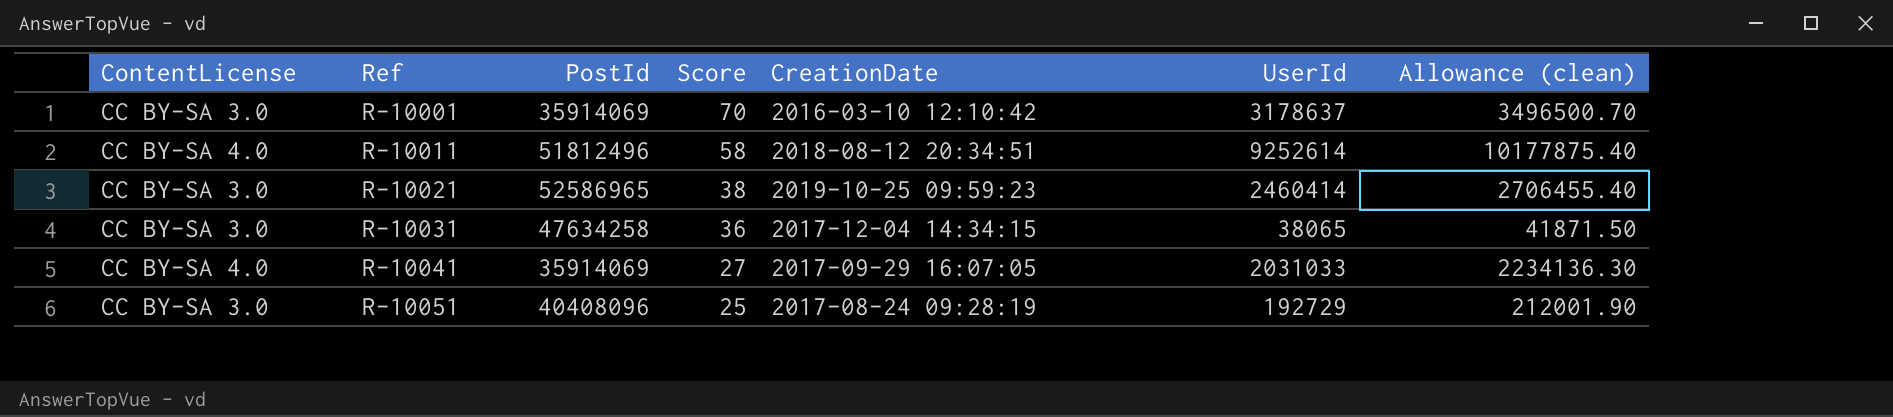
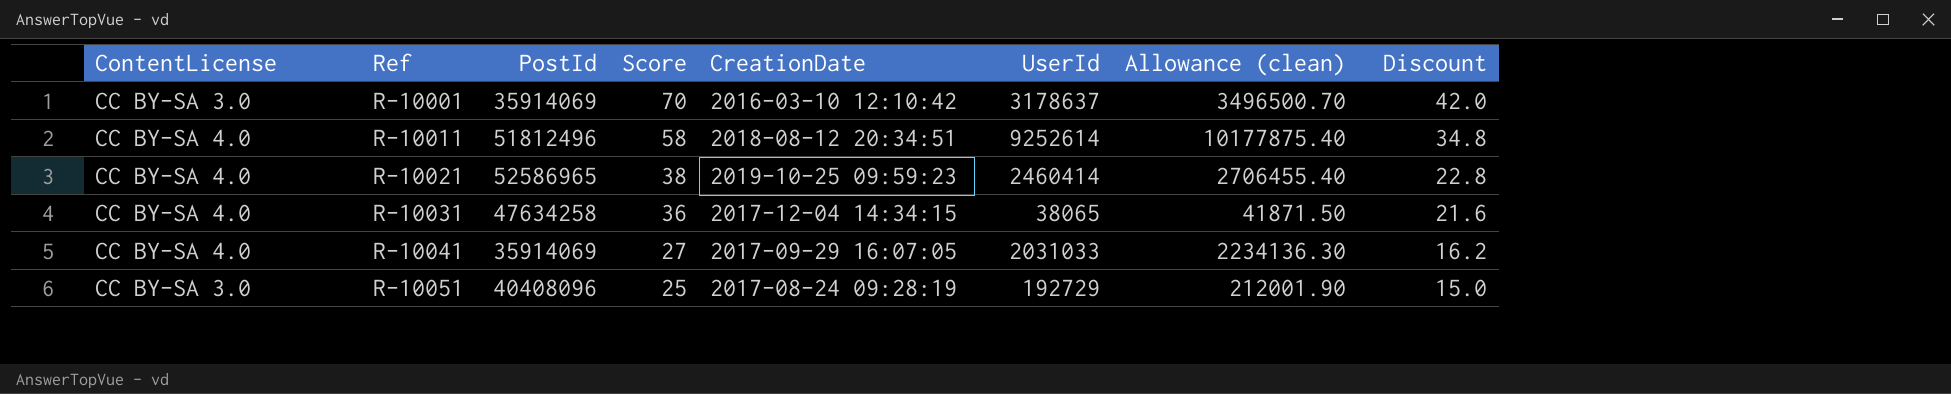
column Discount | formula: none -> [Score] * 0.6
R-10021 | ContentLicense: CC BY-SA 3.0 -> CC BY-SA 4.0
R-10031 | ContentLicense: CC BY-SA 3.0 -> CC BY-SA 4.0

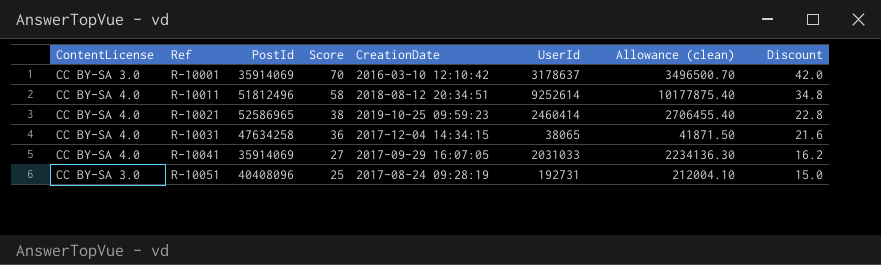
R-10051 | UserId: 192729 -> 192731
R-10051 | Allowance (clean): 212001.90 -> 212004.10

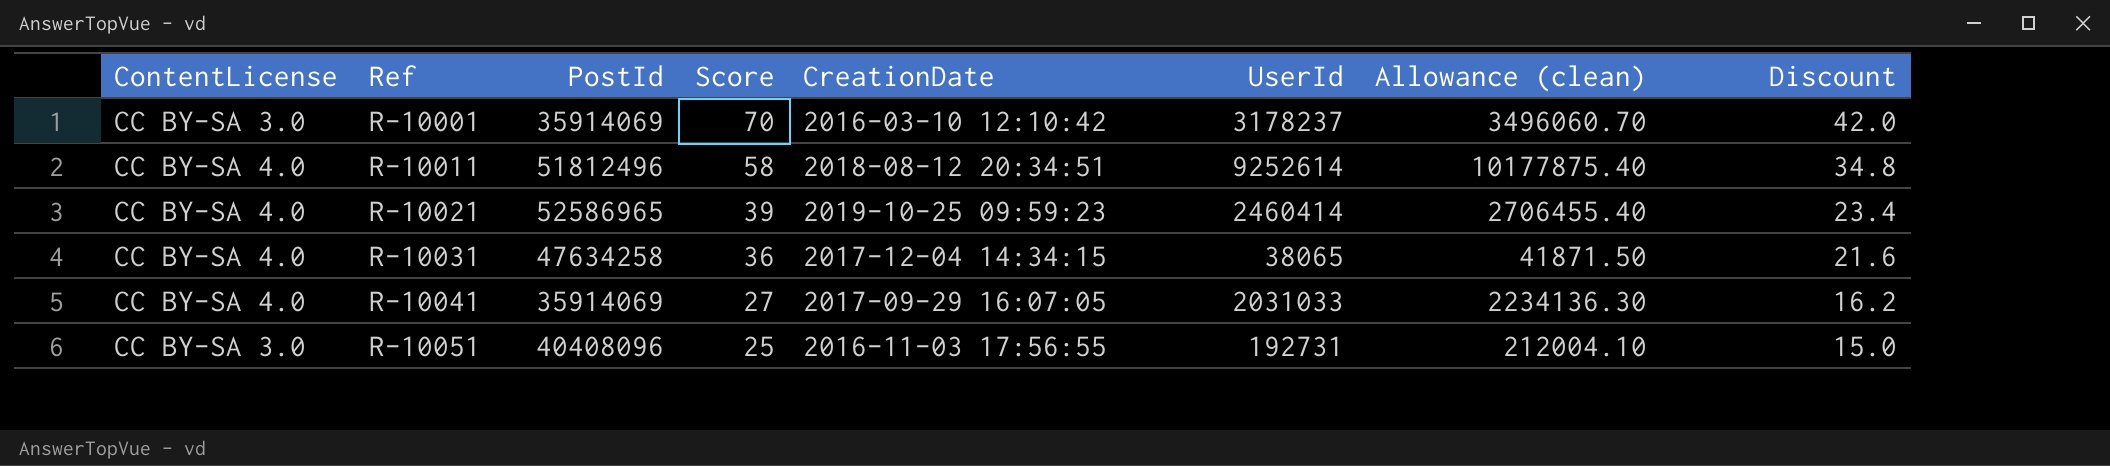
R-10001 | UserId: 3178637 -> 3178237
R-10001 | Allowance (clean): 3496500.70 -> 3496060.70
R-10021 | Score: 38 -> 39
R-10021 | Discount: 22.8 -> 23.4
R-10051 | CreationDate: 2017-08-24 09:28:19 -> 2016-11-03 17:56:55

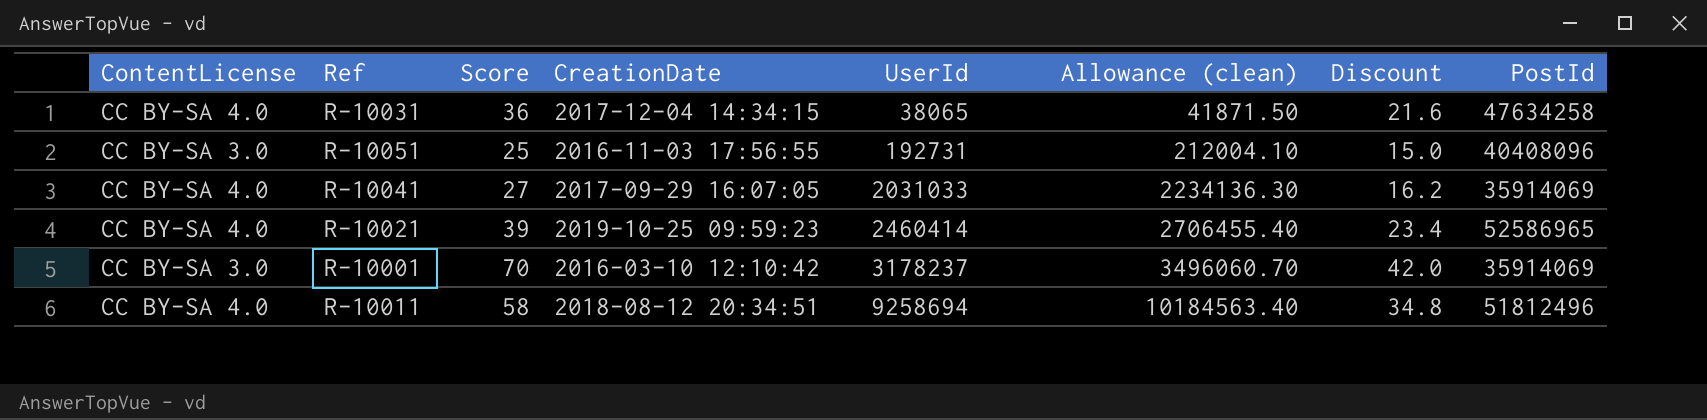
row order: Ref ascending -> UserId ascending
column PostId | position: 3 -> 8
R-10011 | UserId: 9252614 -> 9258694
R-10011 | Allowance (clean): 10177875.40 -> 10184563.40

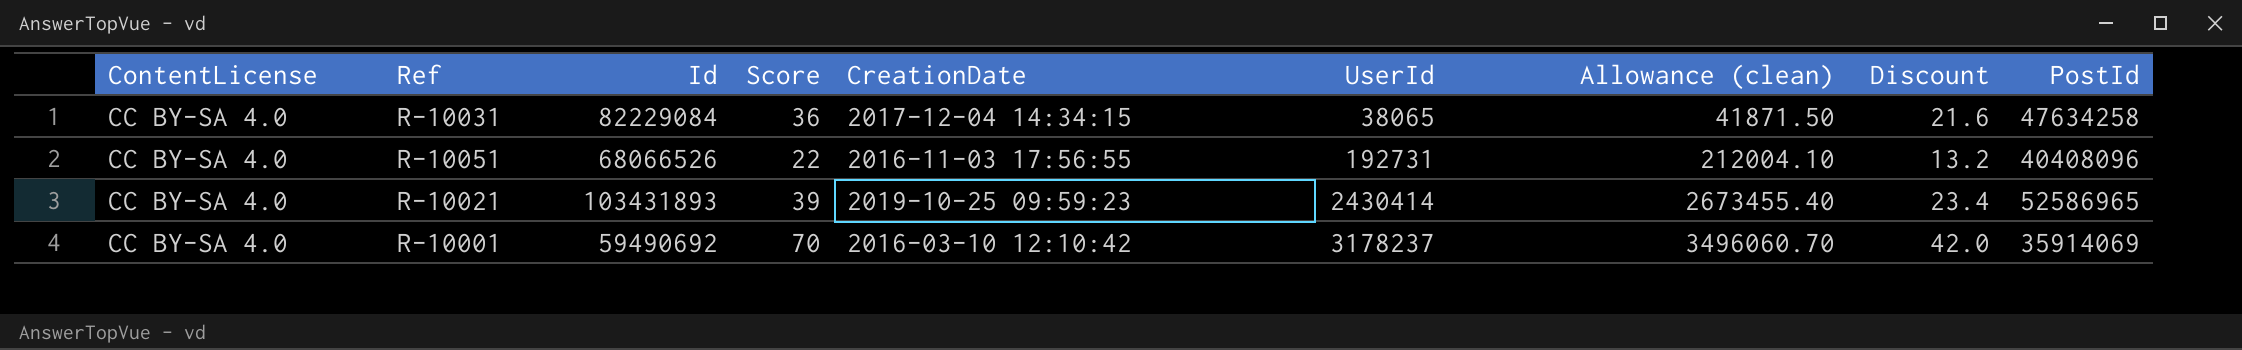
column Id | position: none -> 3
row R-10041: CC BY-SA 4.0 | 27 | 2017-09-29 16:07:05 | 2031033 | 2234136.30 | 16.2 | 35914069 -> none
row R-10011: CC BY-SA 4.0 | 58 | 2018-08-12 20:34:51 | 9258694 | 10184563.40 | 34.8 | 51812496 -> none
R-10051 | ContentLicense: CC BY-SA 3.0 -> CC BY-SA 4.0
R-10051 | Score: 25 -> 22
R-10051 | Discount: 15.0 -> 13.2
R-10021 | UserId: 2460414 -> 2430414
R-10021 | Allowance (clean): 2706455.40 -> 2673455.40
R-10001 | ContentLicense: CC BY-SA 3.0 -> CC BY-SA 4.0

